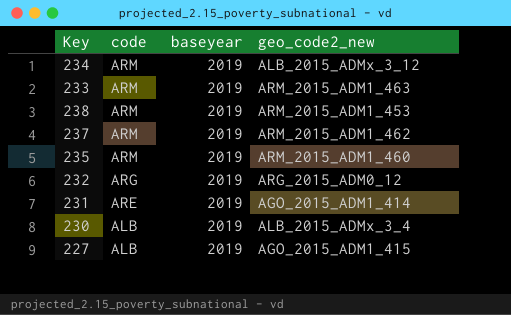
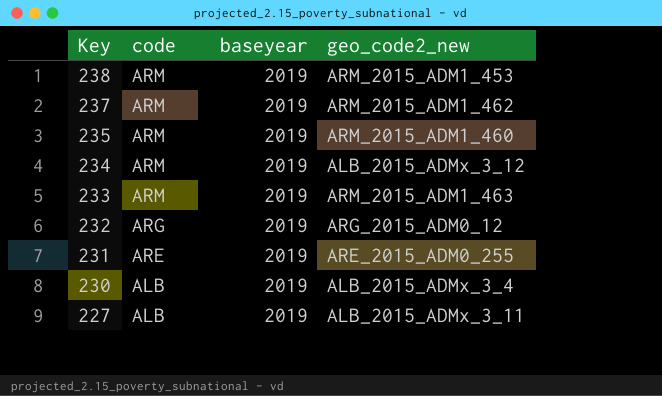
row order: code descending -> Key descending
231 | geo_code2_new: AGO_2015_ADM1_414 -> ARE_2015_ADM0_255
227 | geo_code2_new: AGO_2015_ADM1_415 -> ALB_2015_ADMx_3_11

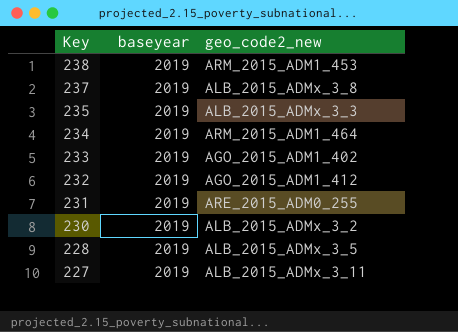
column code | position: 2 -> none
237 | geo_code2_new: ARM_2015_ADM1_462 -> ALB_2015_ADMx_3_8
235 | geo_code2_new: ARM_2015_ADM1_460 -> ALB_2015_ADMx_3_3
234 | geo_code2_new: ALB_2015_ADMx_3_12 -> ARM_2015_ADM1_464
233 | geo_code2_new: ARM_2015_ADM1_463 -> AGO_2015_ADM1_402
232 | geo_code2_new: ARG_2015_ADM0_12 -> AGO_2015_ADM1_412
230 | geo_code2_new: ALB_2015_ADMx_3_4 -> ALB_2015_ADMx_3_2
row 228: none -> 2019 | ALB_2015_ADMx_3_5

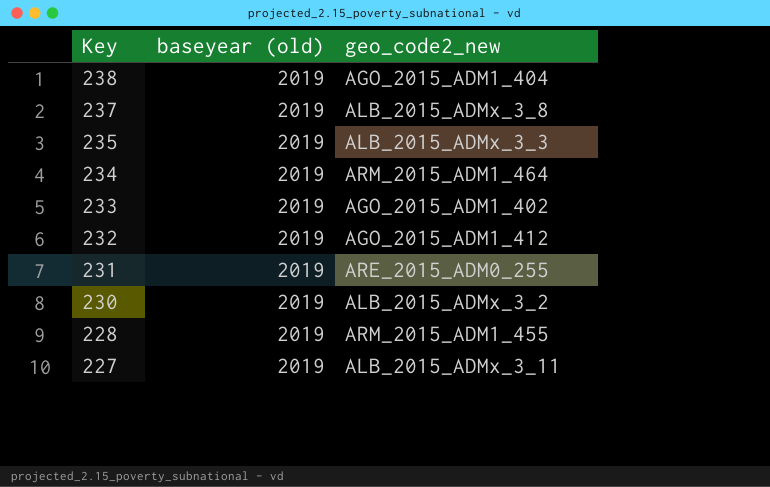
column name: baseyear -> baseyear (old)
238 | geo_code2_new: ARM_2015_ADM1_453 -> AGO_2015_ADM1_404
228 | geo_code2_new: ALB_2015_ADMx_3_5 -> ARM_2015_ADM1_455

